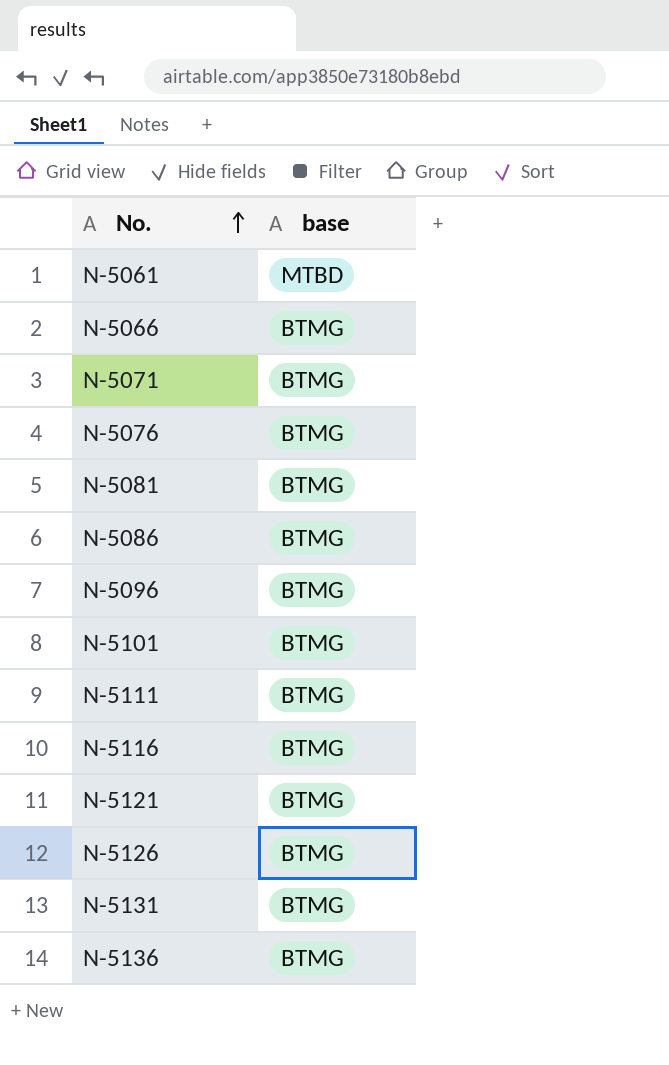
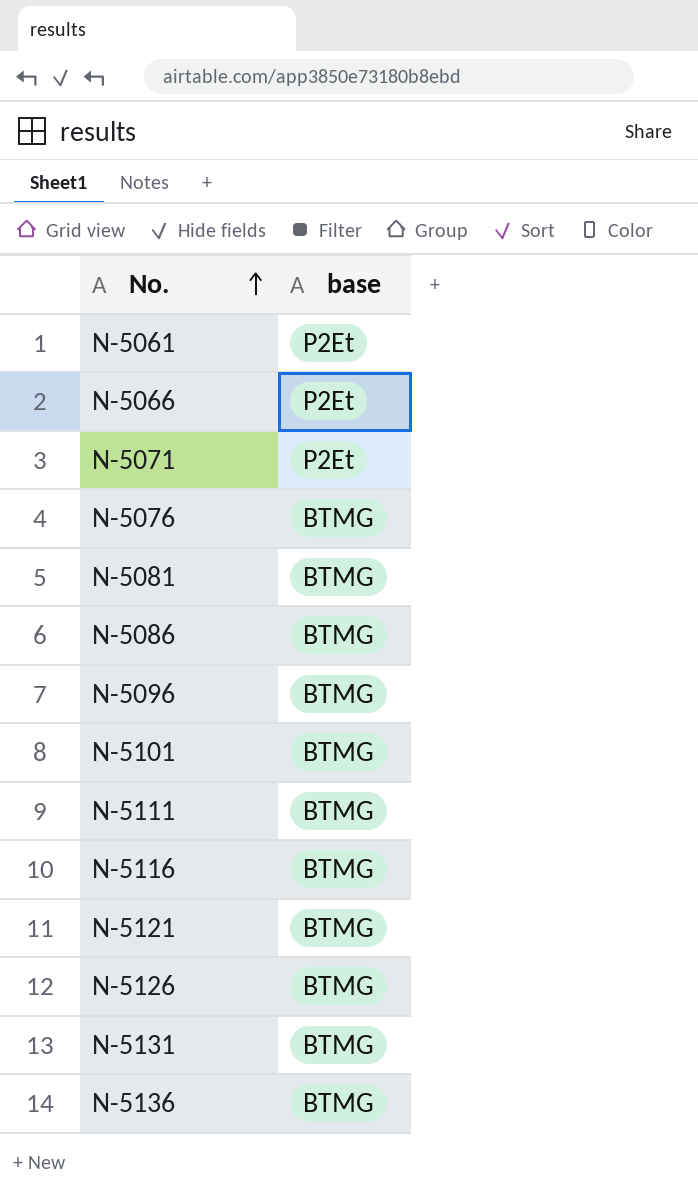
N-5061 | base: MTBD -> P2Et
N-5066 | base: BTMG -> P2Et
N-5071 | base: BTMG -> P2Et

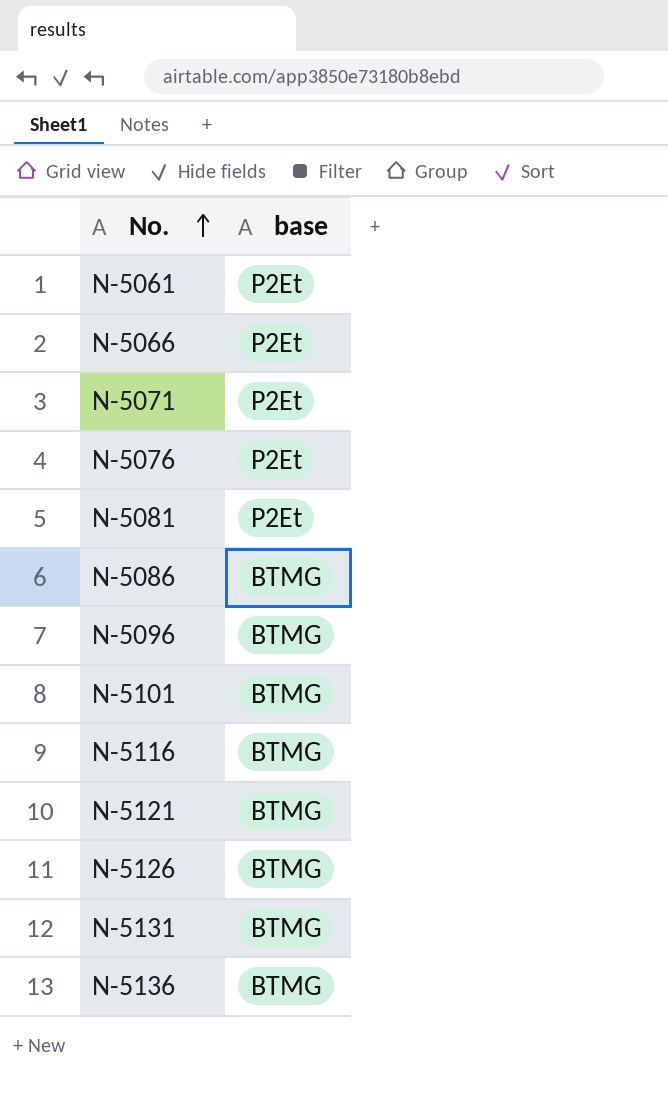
row N-5111: BTMG -> none
N-5076 | base: BTMG -> P2Et
N-5081 | base: BTMG -> P2Et

